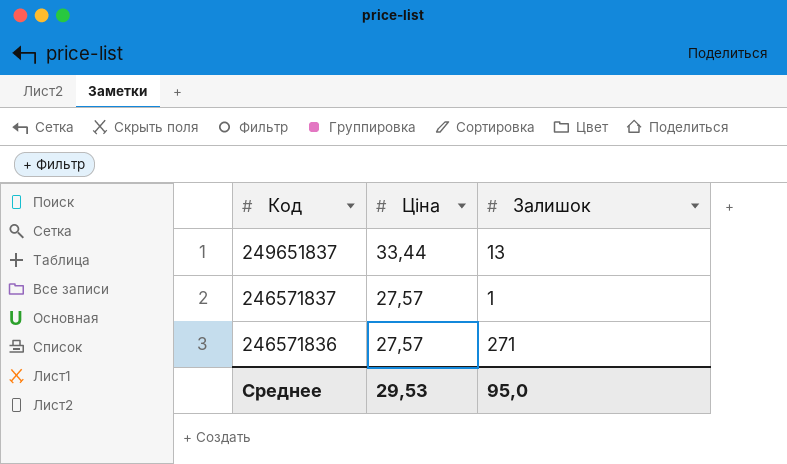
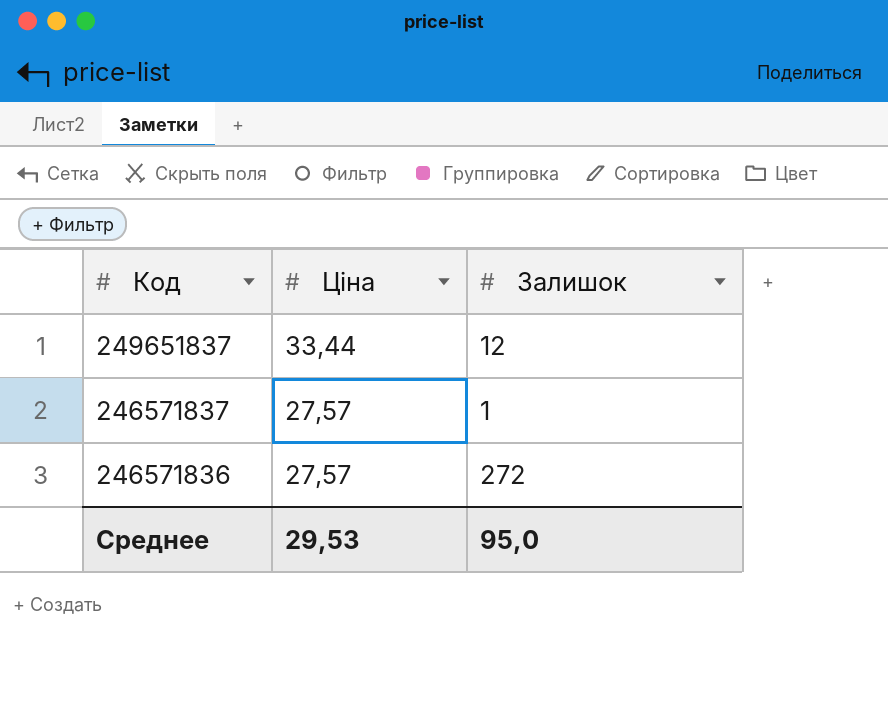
249651837 | Залишок: 13 -> 12
246571836 | Залишок: 271 -> 272

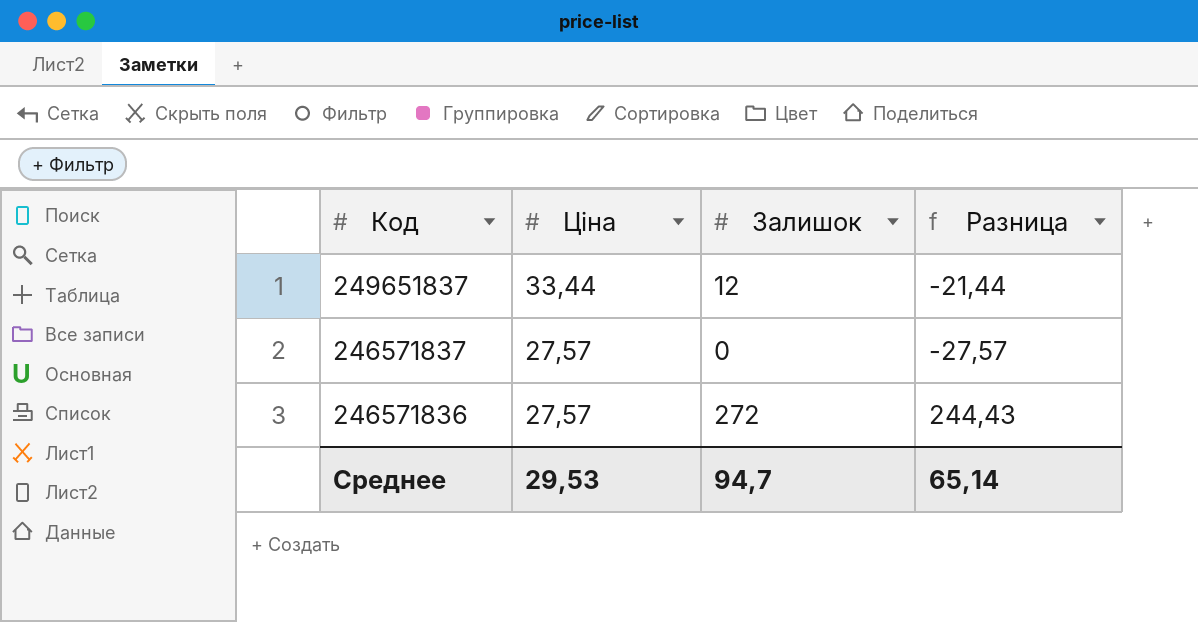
column Разница | formula: none -> [Залишок] - [Ціна]
246571837 | Залишок: 1 -> 0
Среднее | Залишок: 95,0 -> 94,7

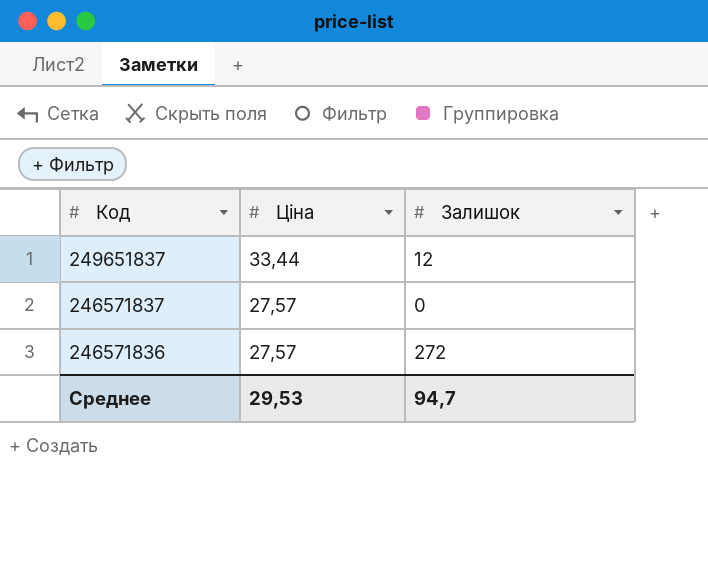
column Разница | formula: [Залишок] - [Ціна] -> none

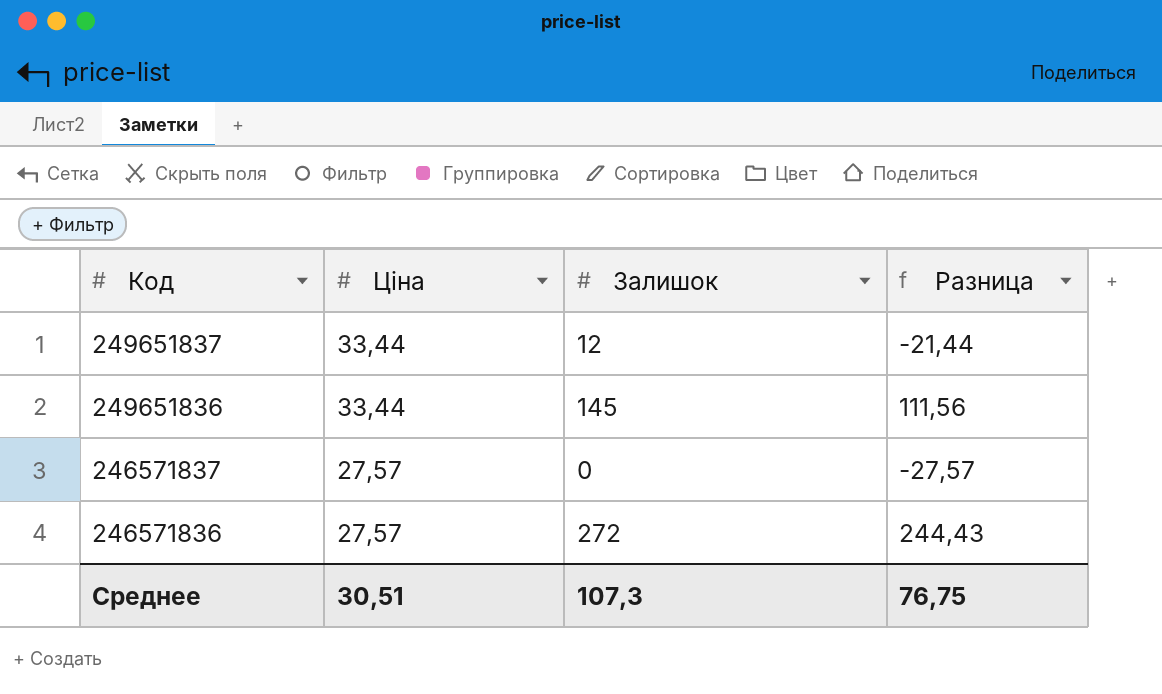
column Разница | formula: none -> [Залишок] - [Ціна]
row 249651836: none -> 33,44 | 145 | 111,56
Среднее | Ціна: 29,53 -> 30,51
Среднее | Залишок: 94,7 -> 107,3

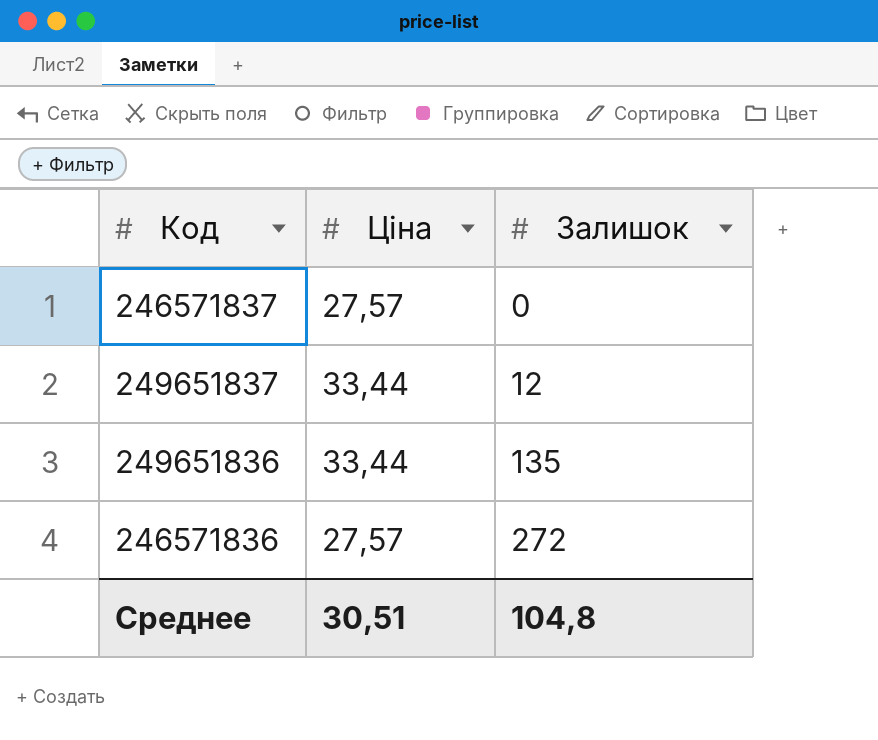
row order: Код descending -> Залишок ascending
column Разница | formula: [Залишок] - [Ціна] -> none
249651836 | Залишок: 145 -> 135
Среднее | Залишок: 107,3 -> 104,8

